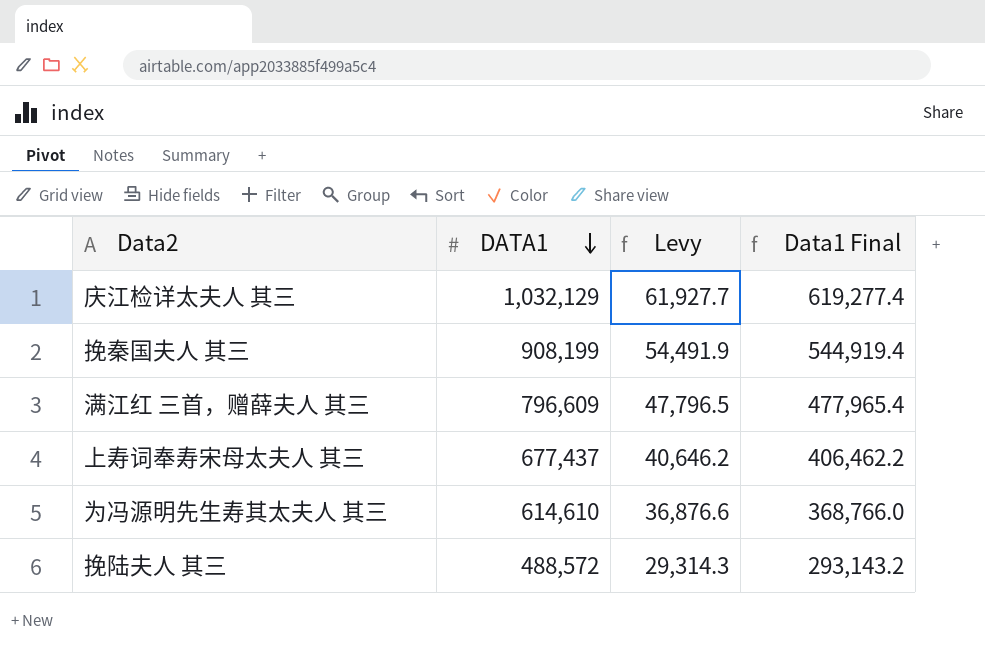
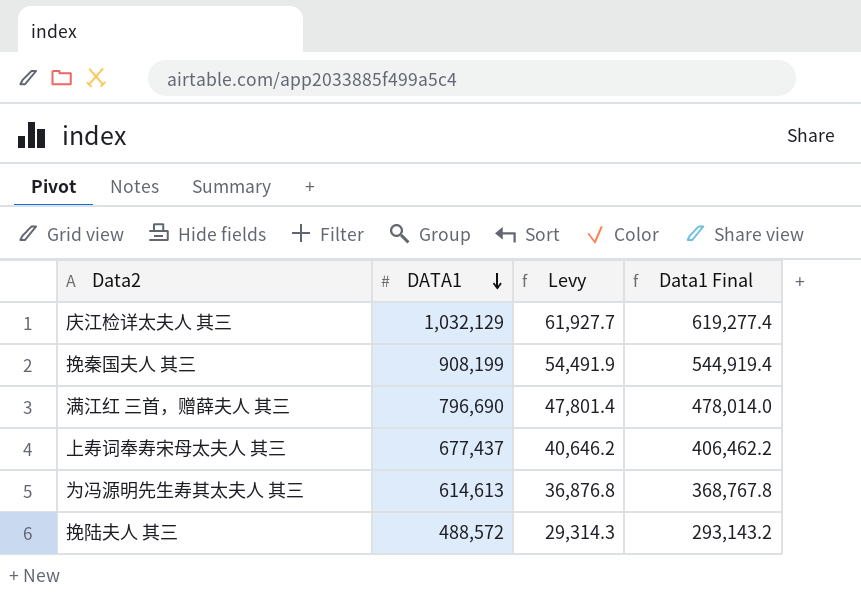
满江红 三首，赠薛夫人 其三 | DATA1: 796,609 -> 796,690
满江红 三首，赠薛夫人 其三 | Levy: 47,796.5 -> 47,801.4
满江红 三首，赠薛夫人 其三 | Data1 Final: 477,965.4 -> 478,014.0
为冯源明先生寿其太夫人 其三 | DATA1: 614,610 -> 614,613
为冯源明先生寿其太夫人 其三 | Levy: 36,876.6 -> 36,876.8
为冯源明先生寿其太夫人 其三 | Data1 Final: 368,766.0 -> 368,767.8

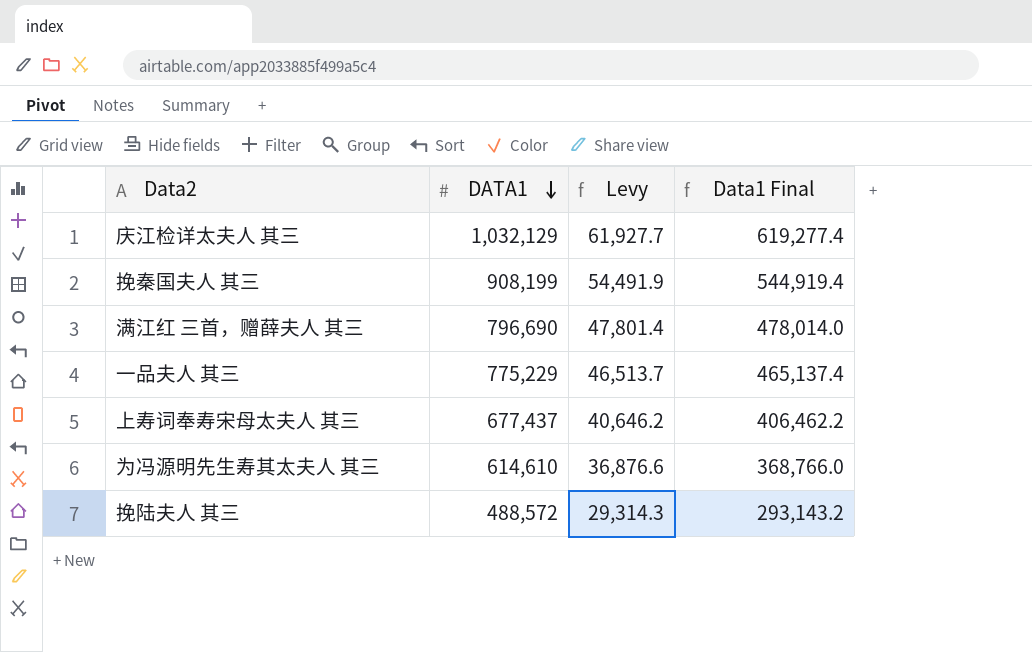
row 一品夫人 其三: none -> 775,229 | 46,513.7 | 465,137.4
为冯源明先生寿其太夫人 其三 | DATA1: 614,613 -> 614,610
为冯源明先生寿其太夫人 其三 | Levy: 36,876.8 -> 36,876.6
为冯源明先生寿其太夫人 其三 | Data1 Final: 368,767.8 -> 368,766.0

